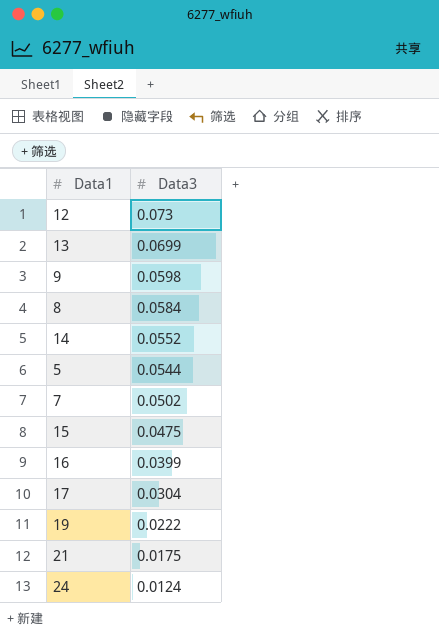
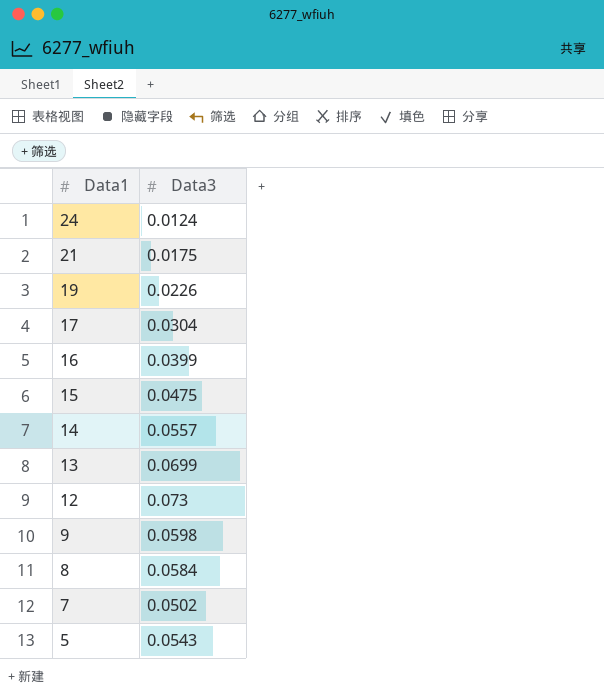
row order: Data3 descending -> Data1 descending
19 | Data3: 0.0222 -> 0.0226
14 | Data3: 0.0552 -> 0.0557
5 | Data3: 0.0544 -> 0.0543

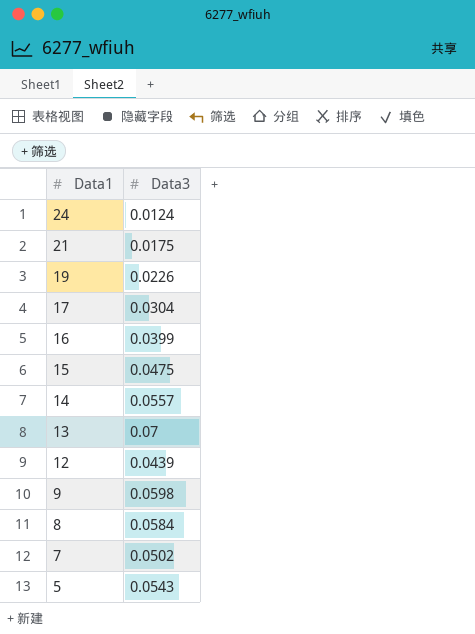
13 | Data3: 0.0699 -> 0.07
12 | Data3: 0.073 -> 0.0439

